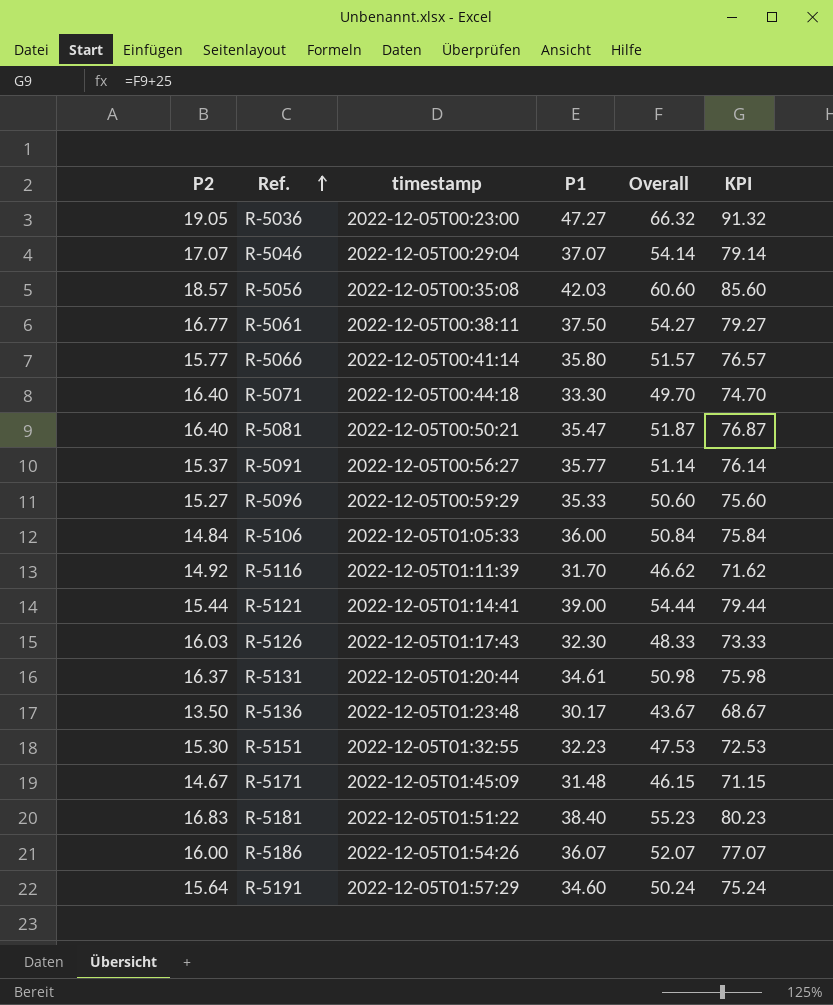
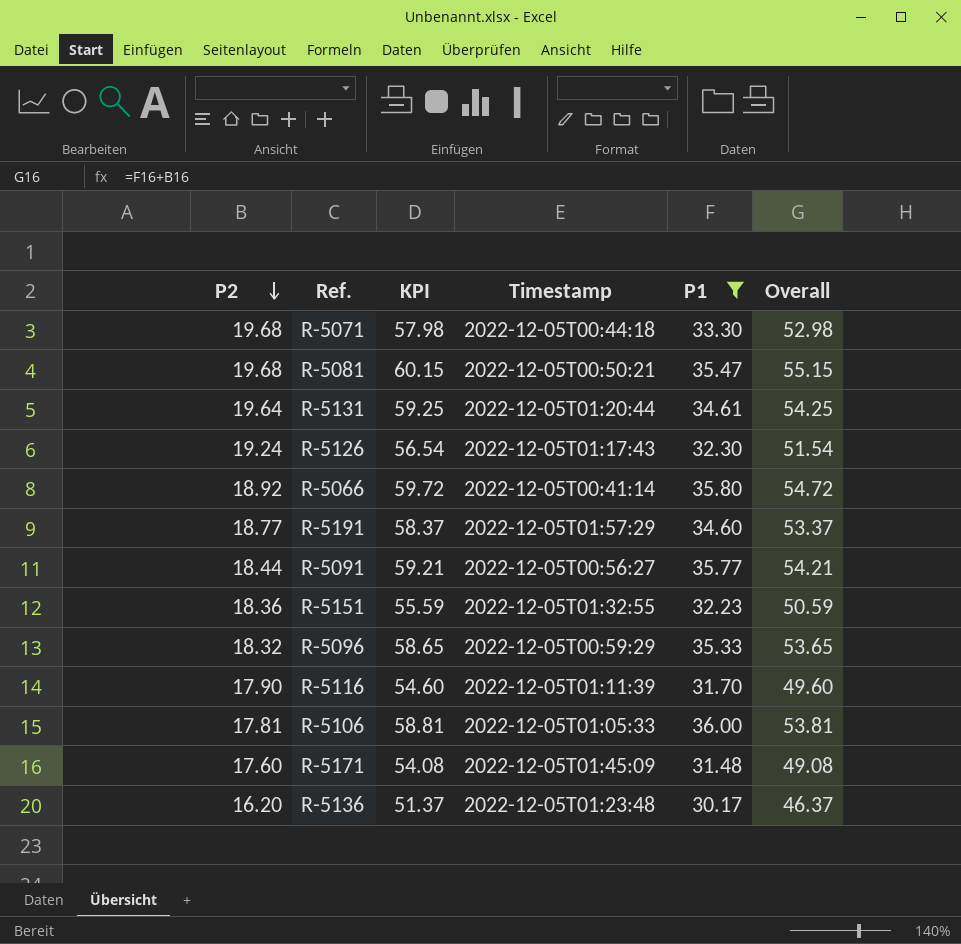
filter: none -> P1 <= 36.00
row order: Ref. ascending -> P2 descending
column KPI | formula: [Overall] + 25 -> [Overall] + 5
column KPI | position: 6 -> 3
column name: timestamp -> Timestamp
R-5071 | P2: 16.40 -> 19.68
R-5071 | Overall: 49.70 -> 52.98
R-5081 | P2: 16.40 -> 19.68
R-5081 | Overall: 51.87 -> 55.15
R-5131 | P2: 16.37 -> 19.64
R-5131 | Overall: 50.98 -> 54.25
R-5126 | P2: 16.03 -> 19.24
R-5126 | Overall: 48.33 -> 51.54
R-5066 | P2: 15.77 -> 18.92
R-5066 | Overall: 51.57 -> 54.72
R-5191 | P2: 15.64 -> 18.77
R-5191 | Overall: 50.24 -> 53.37
R-5091 | P2: 15.37 -> 18.44
R-5091 | Overall: 51.14 -> 54.21
R-5151 | P2: 15.30 -> 18.36
R-5151 | Overall: 47.53 -> 50.59
R-5096 | P2: 15.27 -> 18.32
R-5096 | Overall: 50.60 -> 53.65
R-5116 | P2: 14.92 -> 17.90
R-5116 | Overall: 46.62 -> 49.60
R-5106 | P2: 14.84 -> 17.81
R-5106 | Overall: 50.84 -> 53.81
R-5171 | P2: 14.67 -> 17.60
R-5171 | Overall: 46.15 -> 49.08
R-5136 | P2: 13.50 -> 16.20
R-5136 | Overall: 43.67 -> 46.37

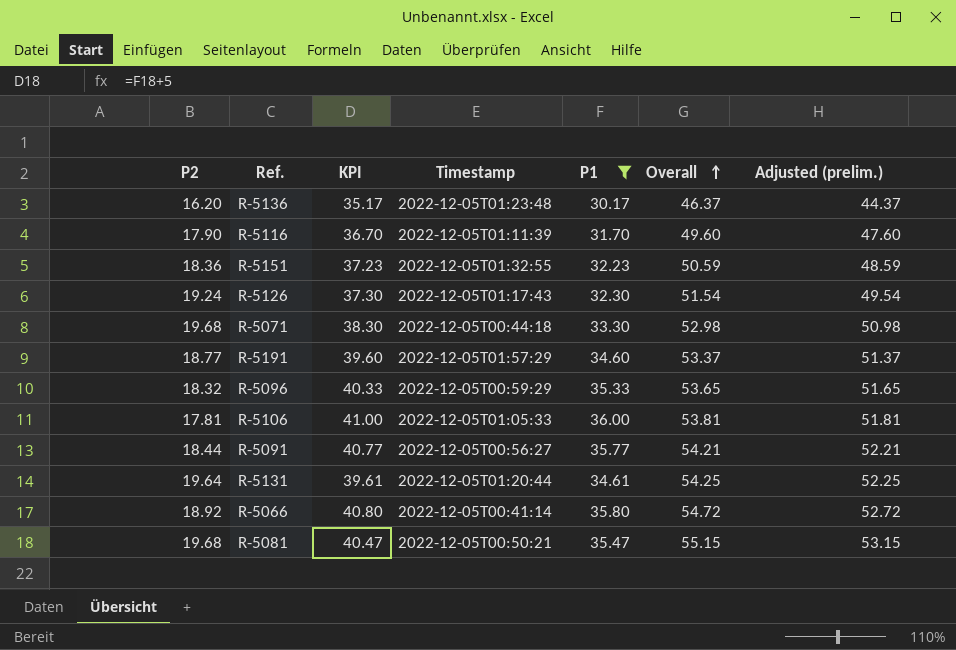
row order: P2 descending -> Overall ascending
column KPI | formula: [Overall] + 5 -> [P1] + 5
column Adjusted (prelim.) | formula: none -> [Overall] - 2
row R-5171: 17.60 | 54.08 | 2022-12-05T01:45:09 | 31.48 | 49.08 -> none

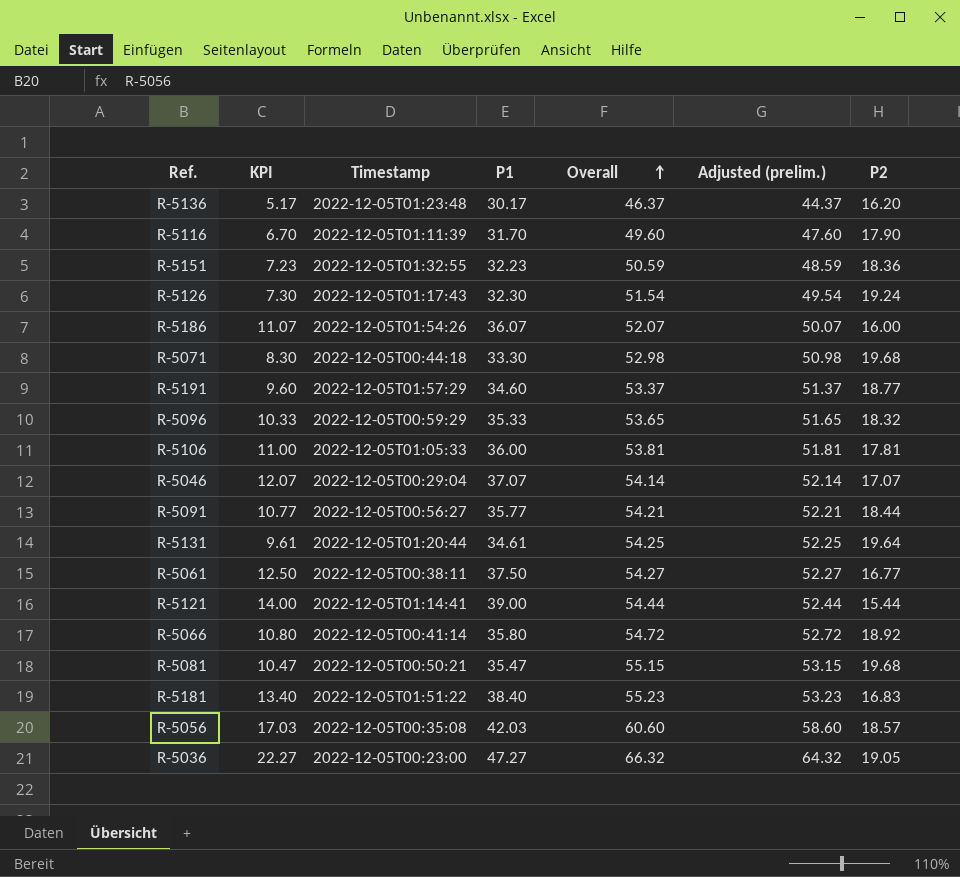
filter: P1 <= 36.00 -> none
column KPI | formula: [P1] + 5 -> [P1] - 25
column P2 | position: 1 -> 7

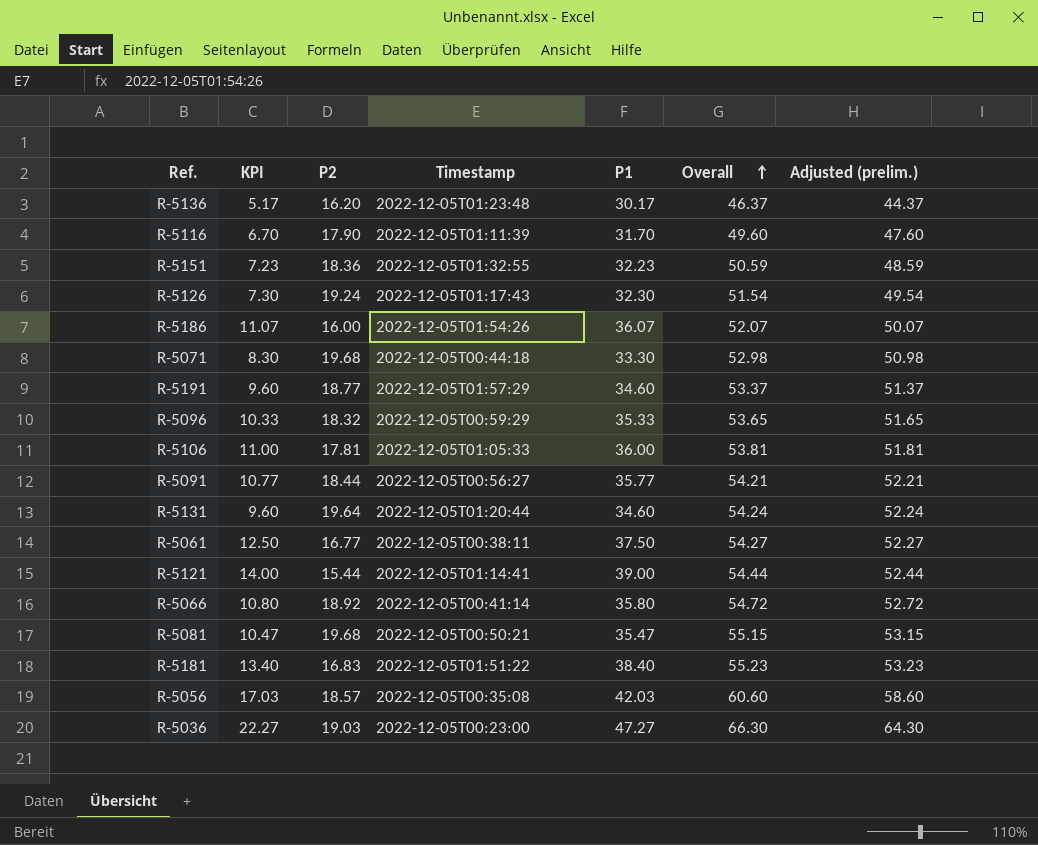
column P2 | position: 7 -> 3
row R-5046: 12.07 | 2022-12-05T00:29:04 | 37.07 | 54.14 | 52.14 | 17.07 -> none
R-5131 | KPI: 9.61 -> 9.60
R-5131 | P1: 34.61 -> 34.60
R-5131 | Overall: 54.25 -> 54.24
R-5131 | Adjusted (prelim.): 52.25 -> 52.24
R-5036 | P2: 19.05 -> 19.03
R-5036 | Overall: 66.32 -> 66.30
R-5036 | Adjusted (prelim.): 64.32 -> 64.30

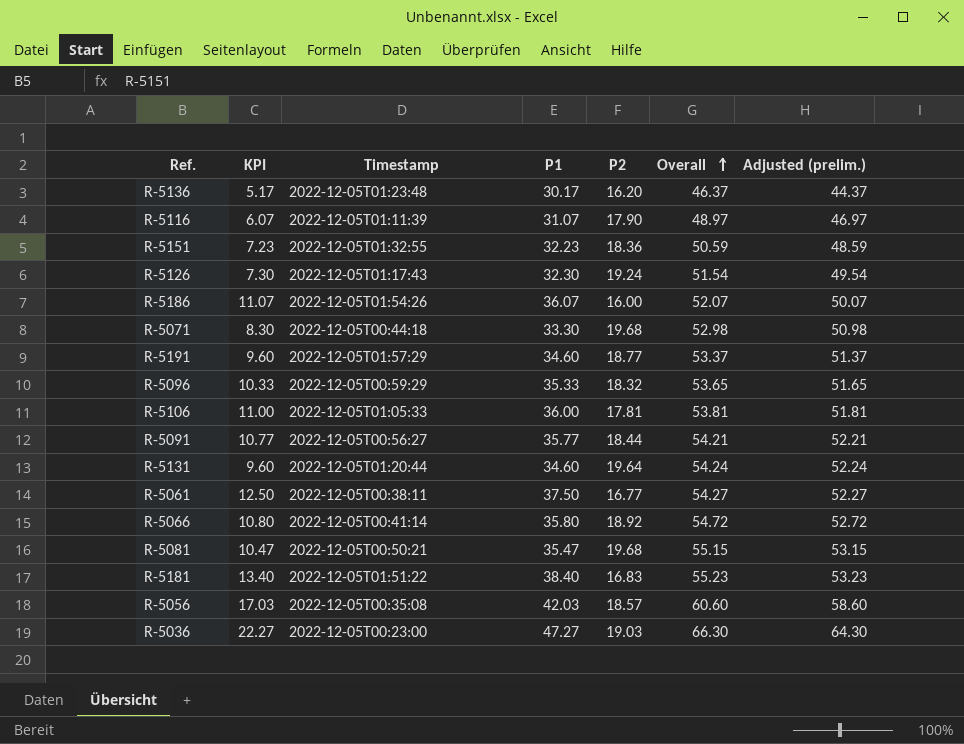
column P2 | position: 3 -> 5
row R-5121: 14.00 | 15.44 | 2022-12-05T01:14:41 | 39.00 | 54.44 | 52.44 -> none
R-5116 | KPI: 6.70 -> 6.07
R-5116 | P1: 31.70 -> 31.07
R-5116 | Overall: 49.60 -> 48.97
R-5116 | Adjusted (prelim.): 47.60 -> 46.97

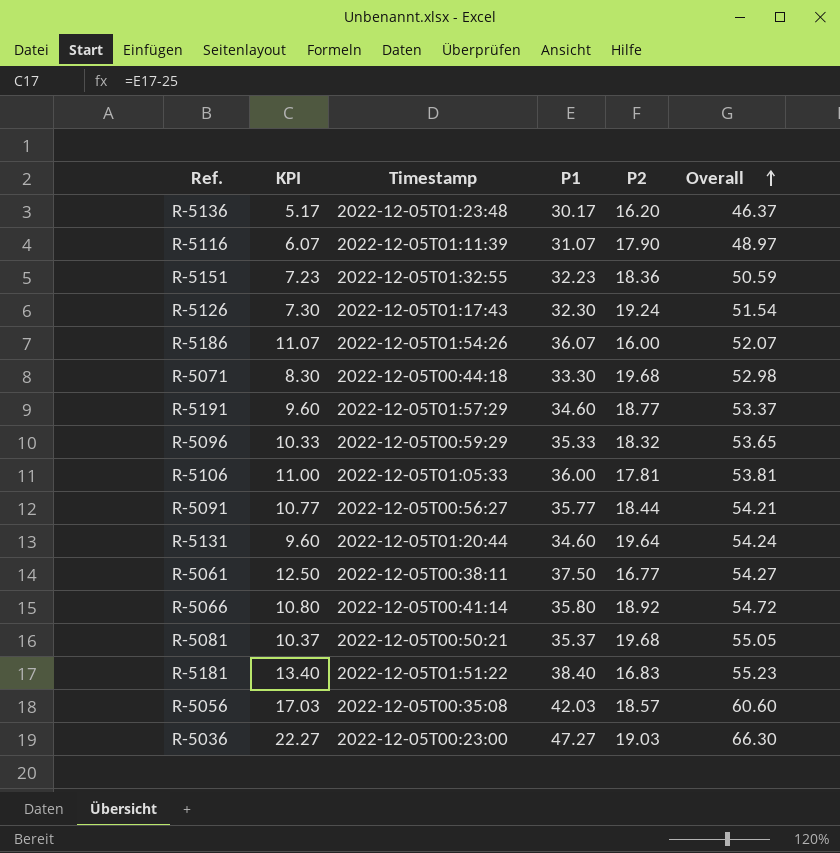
column Adjusted (prelim.) | formula: [Overall] - 2 -> none
R-5081 | KPI: 10.47 -> 10.37
R-5081 | P1: 35.47 -> 35.37
R-5081 | Overall: 55.15 -> 55.05

